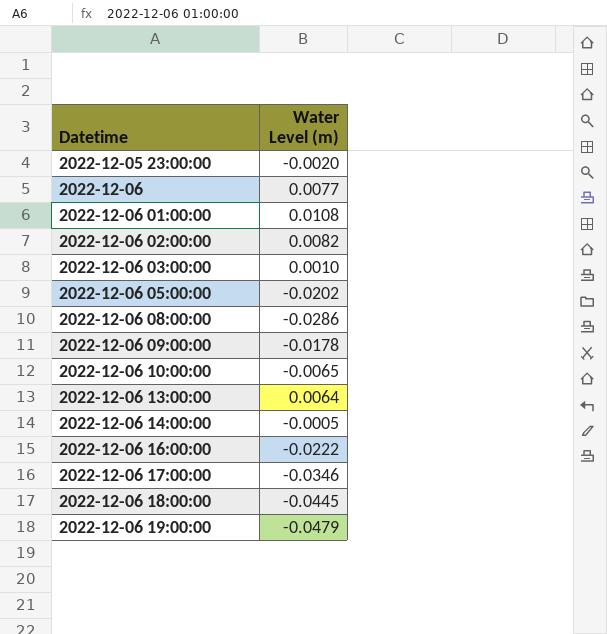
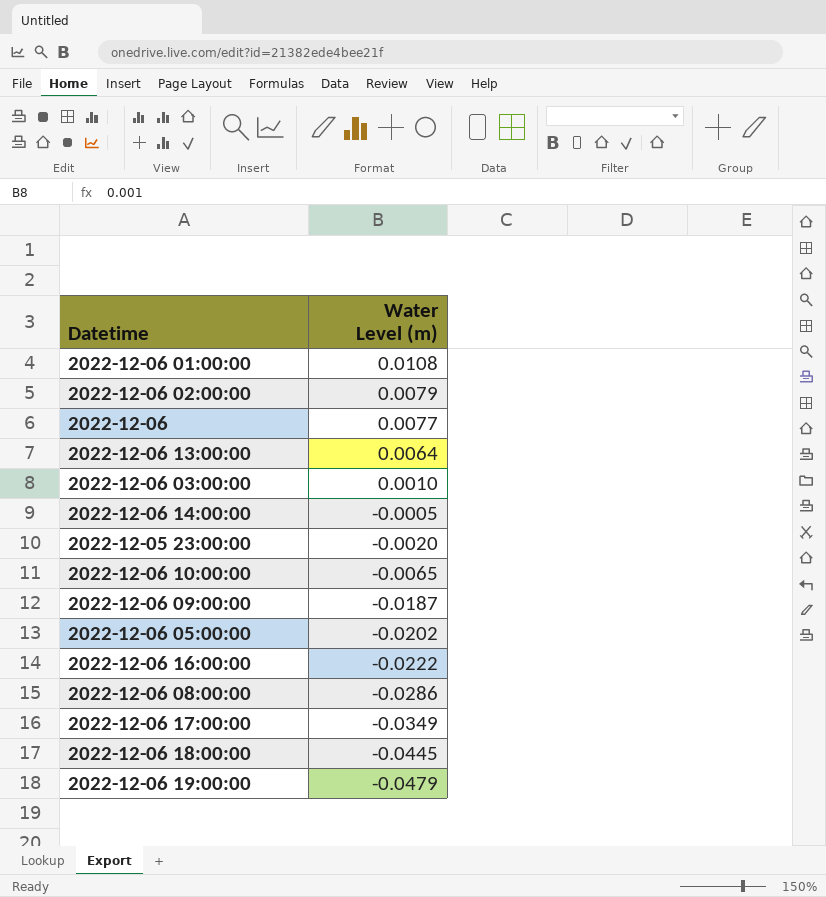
row order: Datetime ascending -> Water Level (m) descending
2022-12-06 02:00:00 | Water Level (m): 0.0082 -> 0.0079
2022-12-06 09:00:00 | Water Level (m): -0.0178 -> -0.0187
2022-12-06 17:00:00 | Water Level (m): -0.0346 -> -0.0349

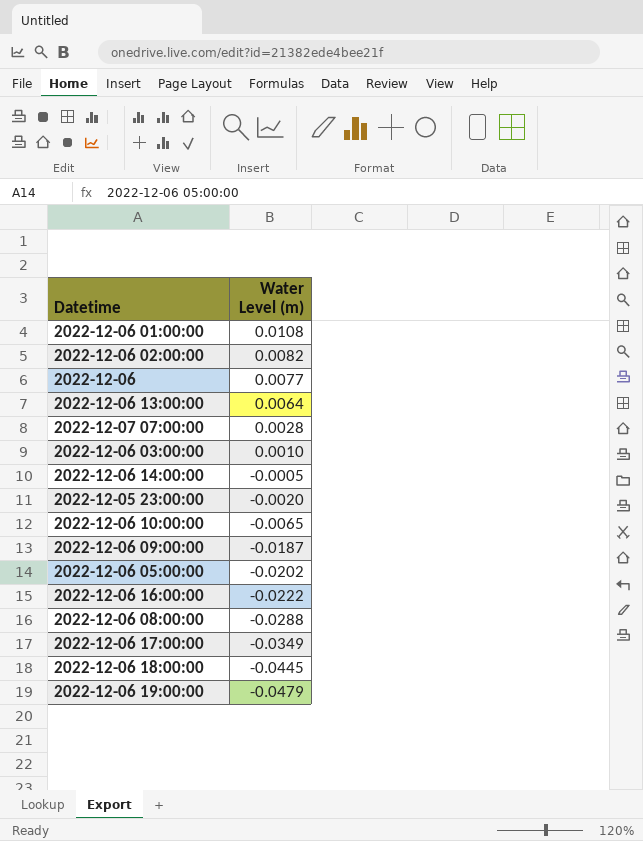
2022-12-06 02:00:00 | Water Level (m): 0.0079 -> 0.0082
row 2022-12-07 07:00:00: none -> 0.0028
2022-12-06 08:00:00 | Water Level (m): -0.0286 -> -0.0288

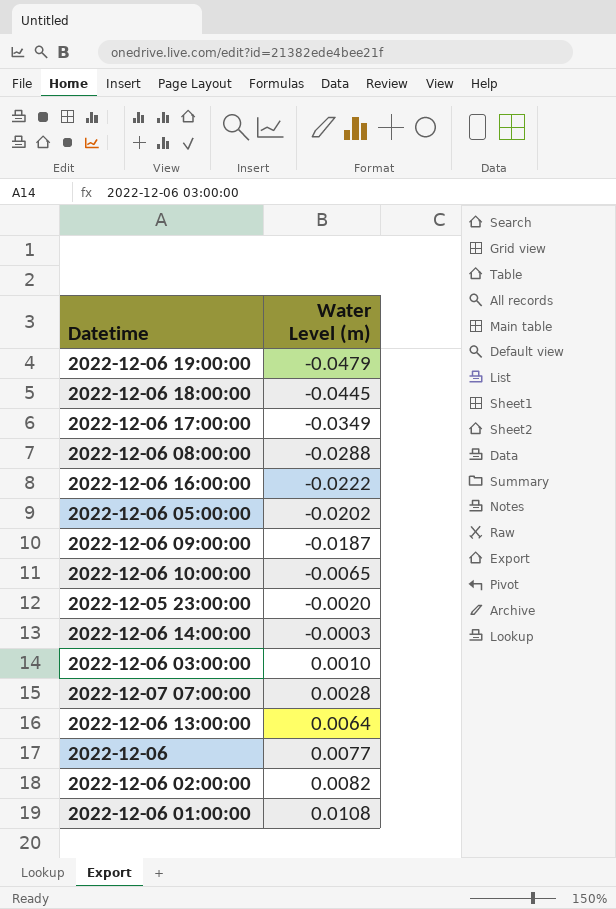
row order: Water Level (m) descending -> Water Level (m) ascending
2022-12-06 14:00:00 | Water Level (m): -0.0005 -> -0.0003

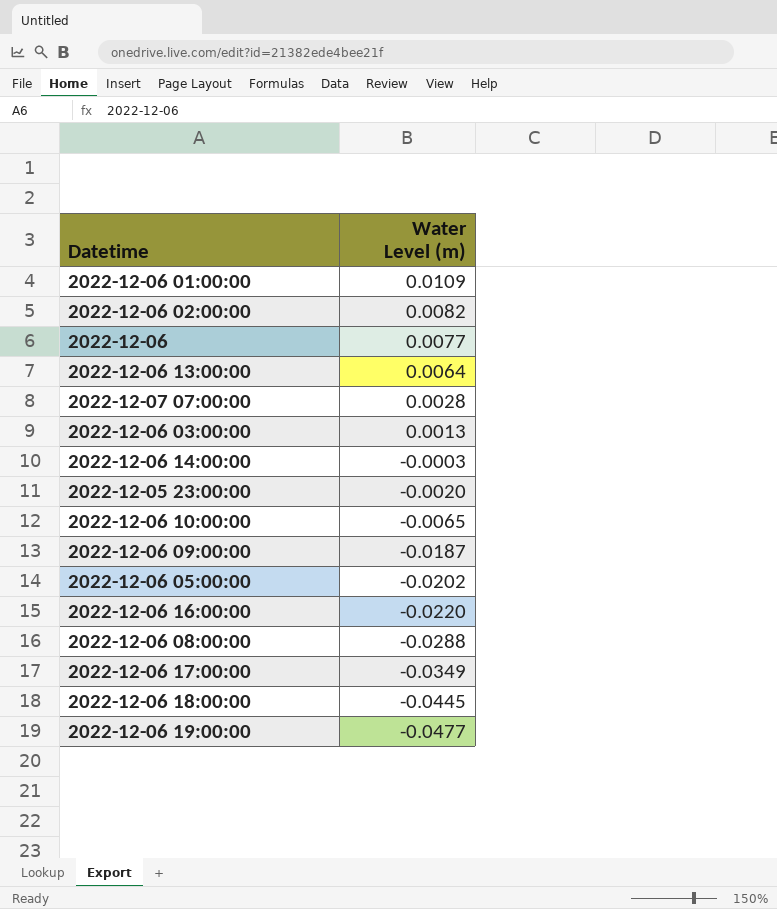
row order: Water Level (m) ascending -> Water Level (m) descending
2022-12-06 01:00:00 | Water Level (m): 0.0108 -> 0.0109
2022-12-06 03:00:00 | Water Level (m): 0.0010 -> 0.0013
2022-12-06 16:00:00 | Water Level (m): -0.0222 -> -0.0220
2022-12-06 19:00:00 | Water Level (m): -0.0479 -> -0.0477

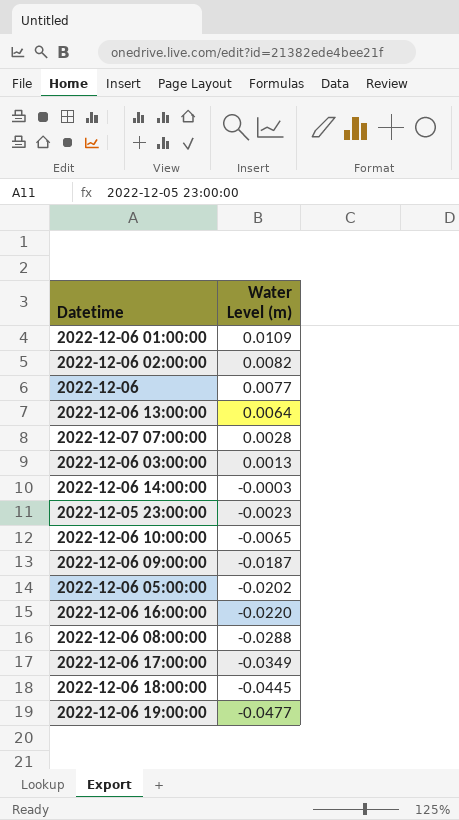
2022-12-05 23:00:00 | Water Level (m): -0.0020 -> -0.0023

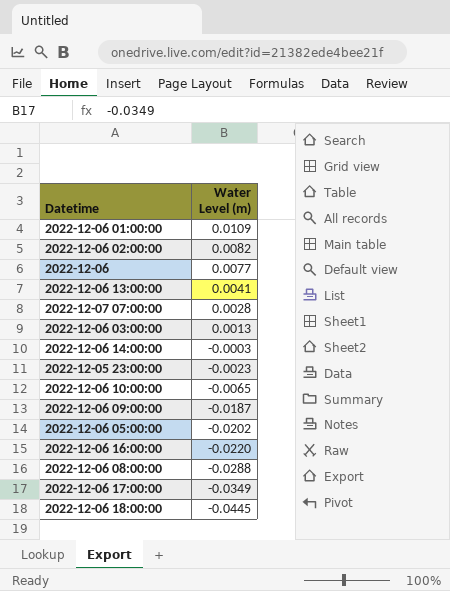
row 2022-12-06 19:00:00: -0.0477 -> none
2022-12-06 13:00:00 | Water Level (m): 0.0064 -> 0.0041

